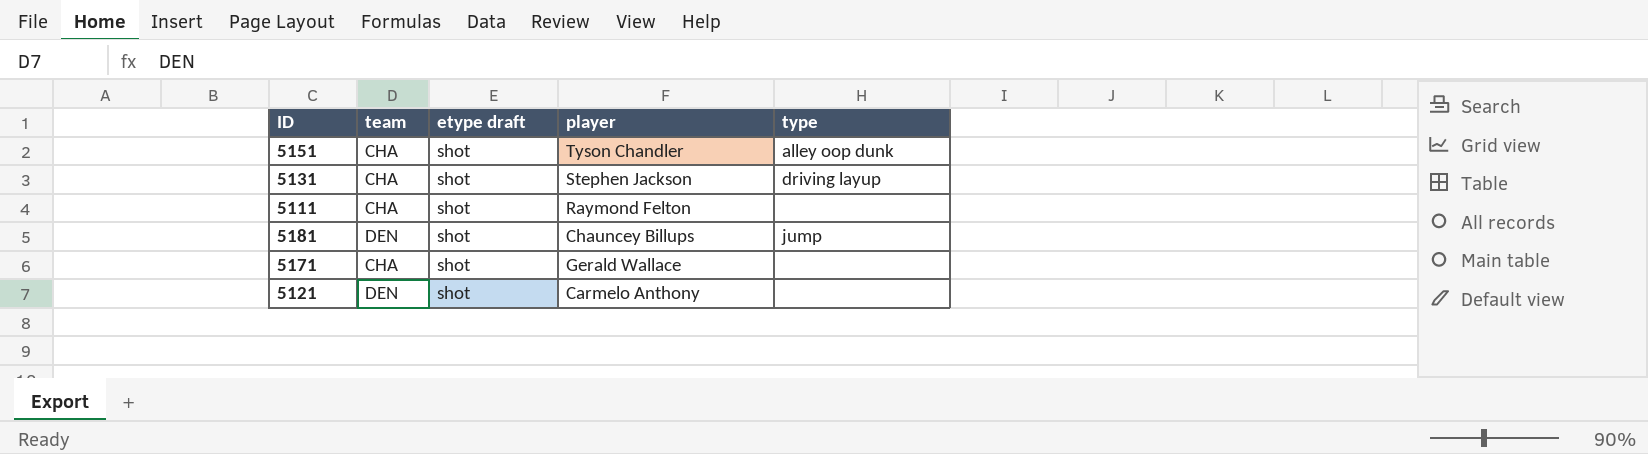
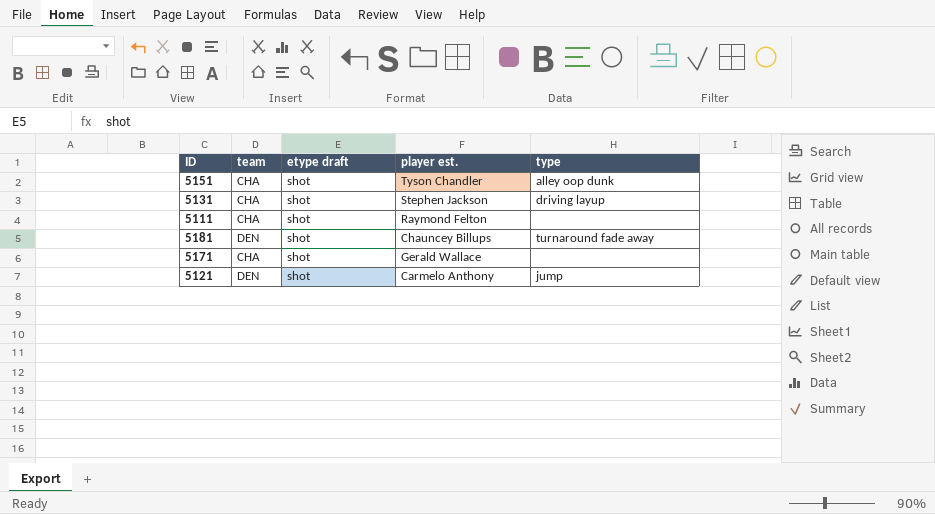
column name: player -> player est.
5181 | type: jump -> turnaround fade away
5121 | type: none -> jump

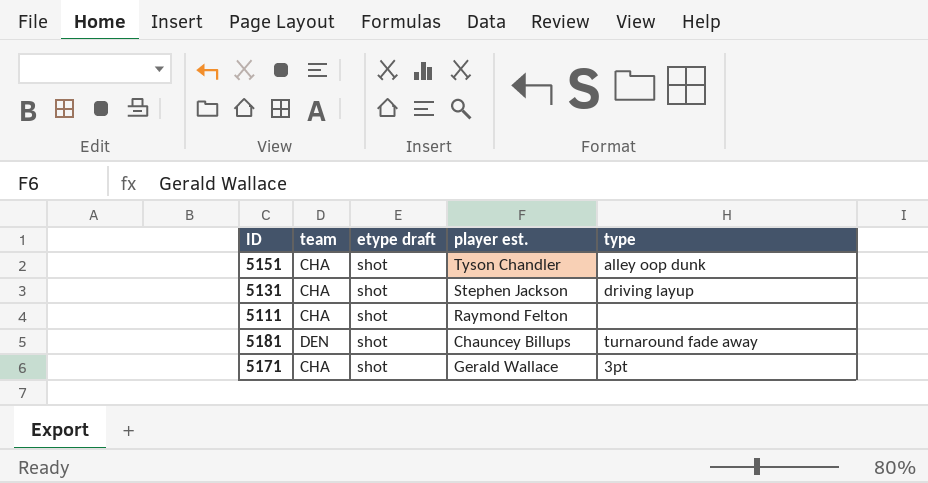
row 5121: DEN | shot | Carmelo Anthony | jump -> none
5171 | type: none -> 3pt

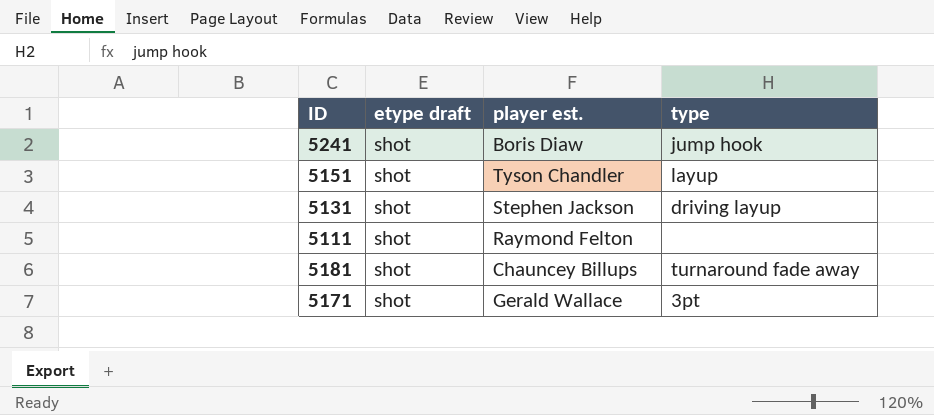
column team | position: 2 -> none
row 5241: none -> shot | Boris Diaw | jump hook
5151 | type: alley oop dunk -> layup

